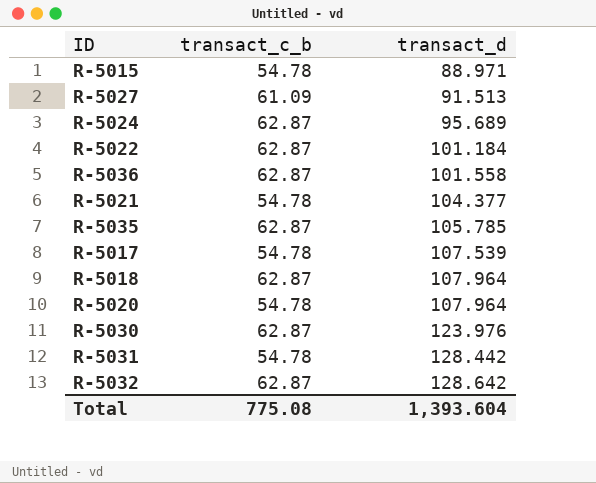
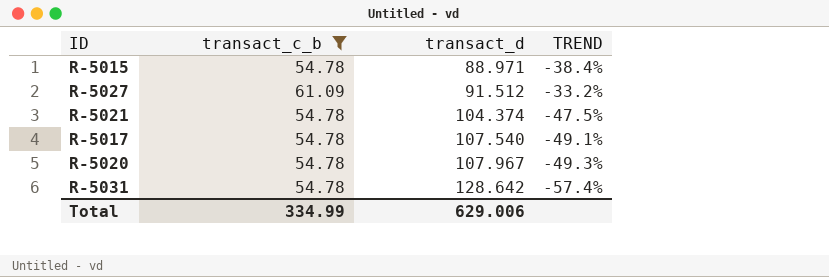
filter: none -> transact_c_b != 62.87
column TREND | formula: none -> ([transact_c_b] - [transact_d]) / [transact_d]
R-5027 | transact_d: 91.513 -> 91.512
R-5021 | transact_d: 104.377 -> 104.374
R-5017 | transact_d: 107.539 -> 107.540
R-5020 | transact_d: 107.964 -> 107.967
R-5031 | transact_d: 128.442 -> 128.642
Total | transact_c_b: 775.08 -> 334.99
Total | transact_d: 1,393.604 -> 629.006

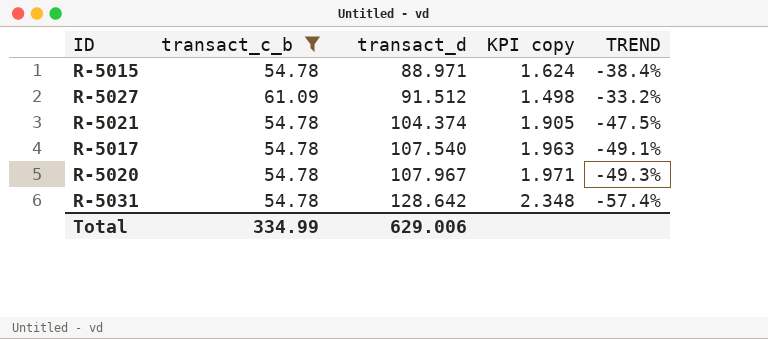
column KPI copy | formula: none -> [transact_d] / [transact_c_b]

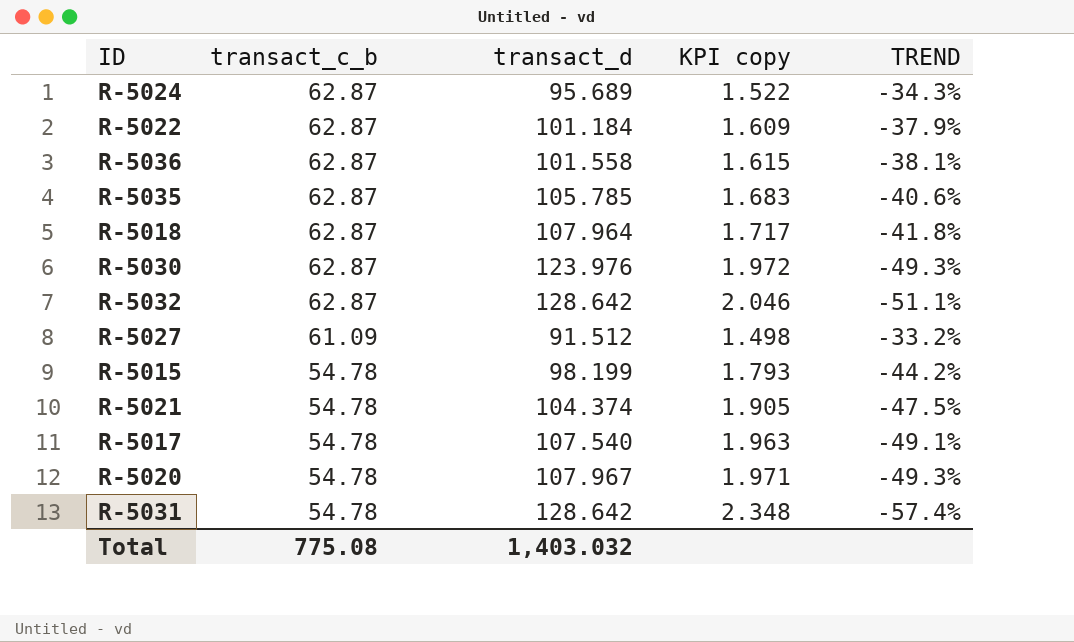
filter: transact_c_b != 62.87 -> none
row order: transact_d ascending -> transact_c_b descending
R-5015 | transact_d: 88.971 -> 98.199
R-5015 | KPI copy: 1.624 -> 1.793
R-5015 | TREND: -38.4% -> -44.2%
Total | transact_c_b: 334.99 -> 775.08
Total | transact_d: 629.006 -> 1,403.032

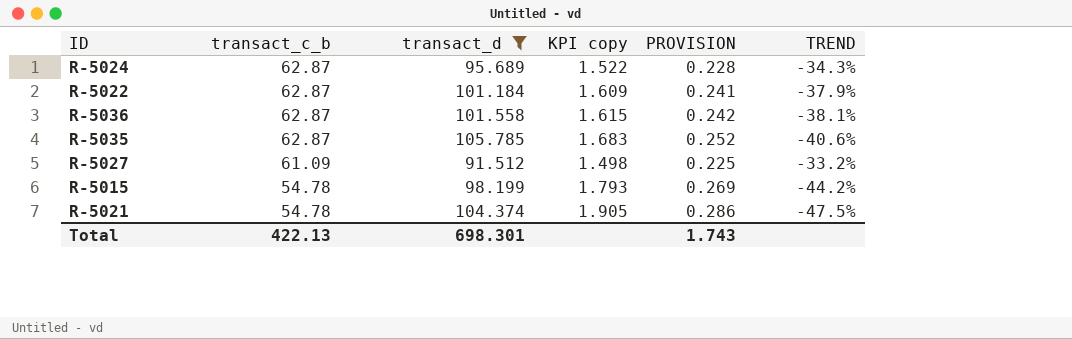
filter: none -> transact_d <= 105.785
column PROVISION | formula: none -> [KPI copy] * 0.15
Total | transact_c_b: 775.08 -> 422.13
Total | transact_d: 1,403.032 -> 698.301

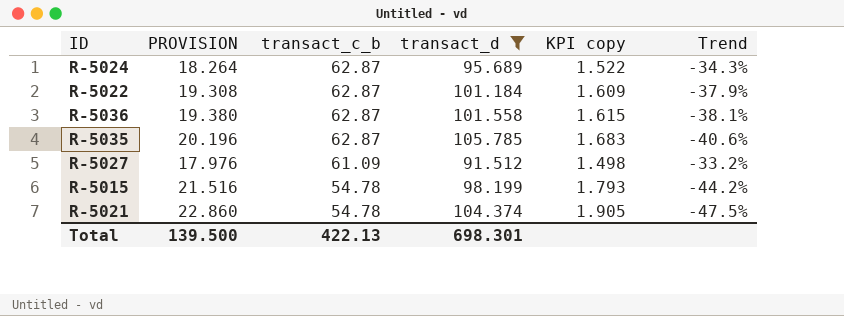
column PROVISION | formula: [KPI copy] * 0.15 -> [KPI copy] * 12
column PROVISION | position: 5 -> 2
column name: TREND -> Trend
Total | PROVISION: 1.743 -> 139.500

